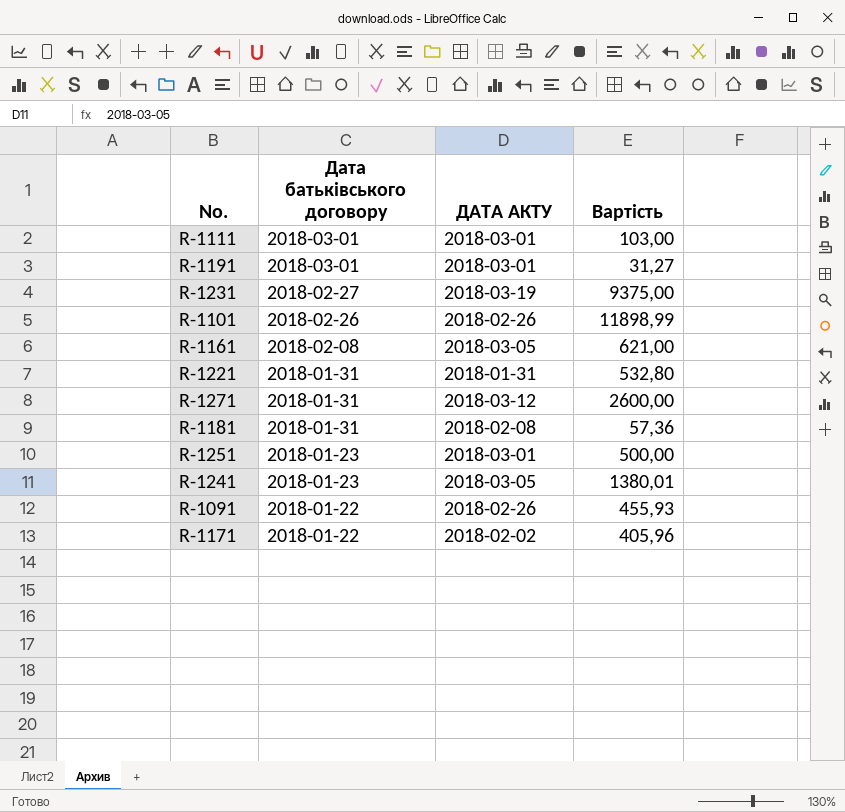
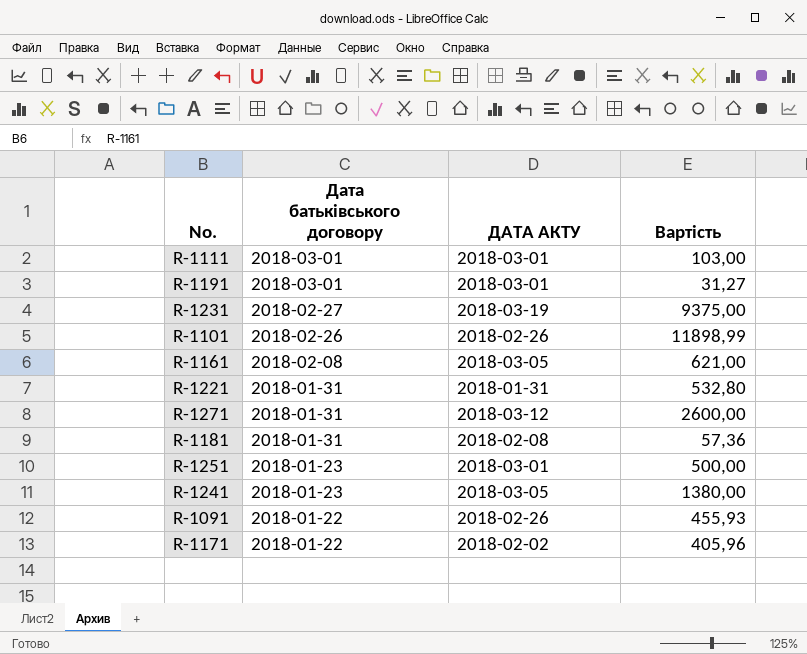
R-1241 | Вартість: 1380,01 -> 1380,00

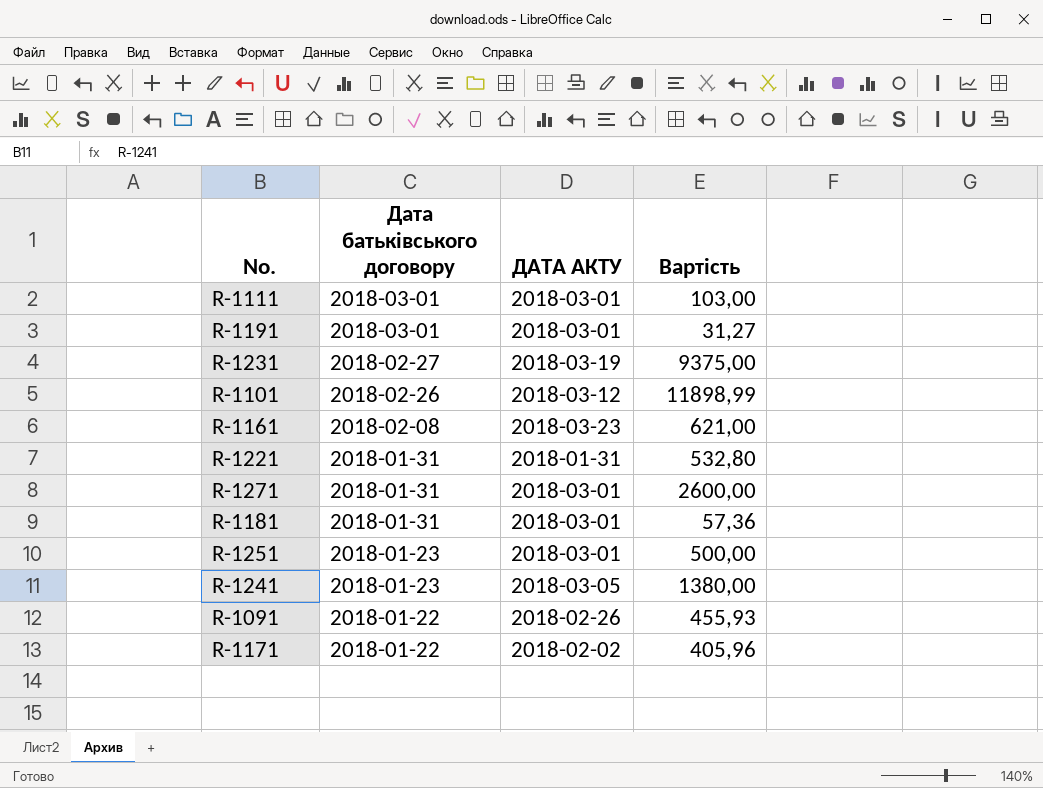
R-1101 | ДАТА АКТУ: 2018-02-26 -> 2018-03-12
R-1161 | ДАТА АКТУ: 2018-03-05 -> 2018-03-23
R-1271 | ДАТА АКТУ: 2018-03-12 -> 2018-03-01
R-1181 | ДАТА АКТУ: 2018-02-08 -> 2018-03-01

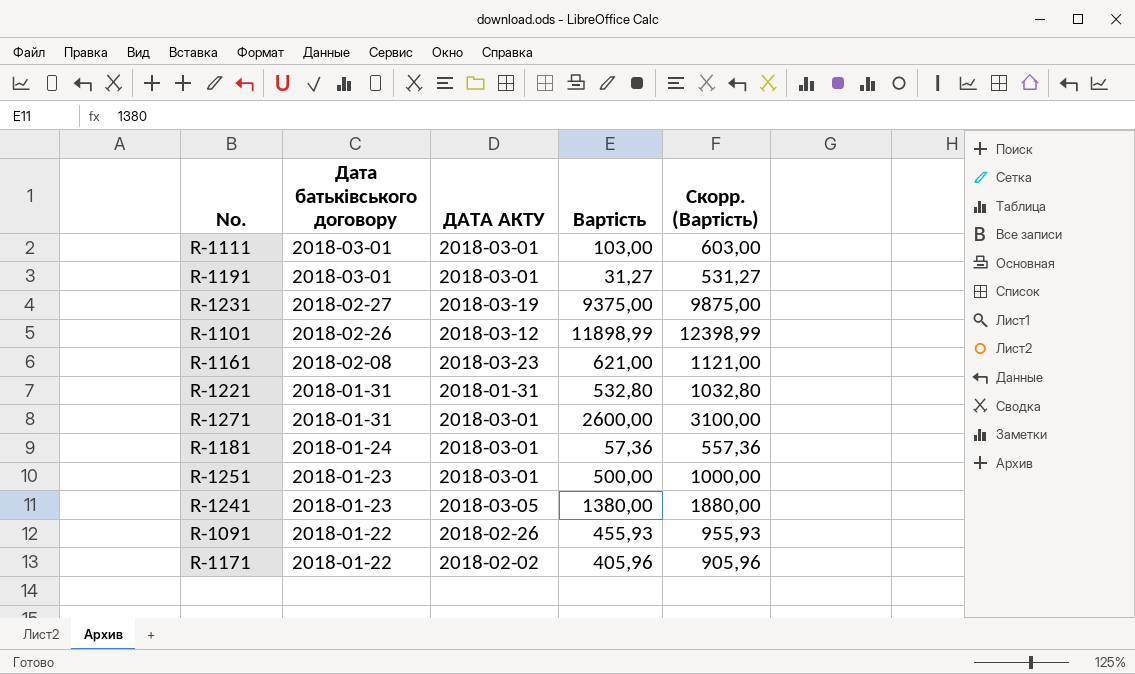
column Скорр. (Вартість) | formula: none -> [Вартість] + 500
R-1181 | Дата батьківського договору: 2018-01-31 -> 2018-01-24

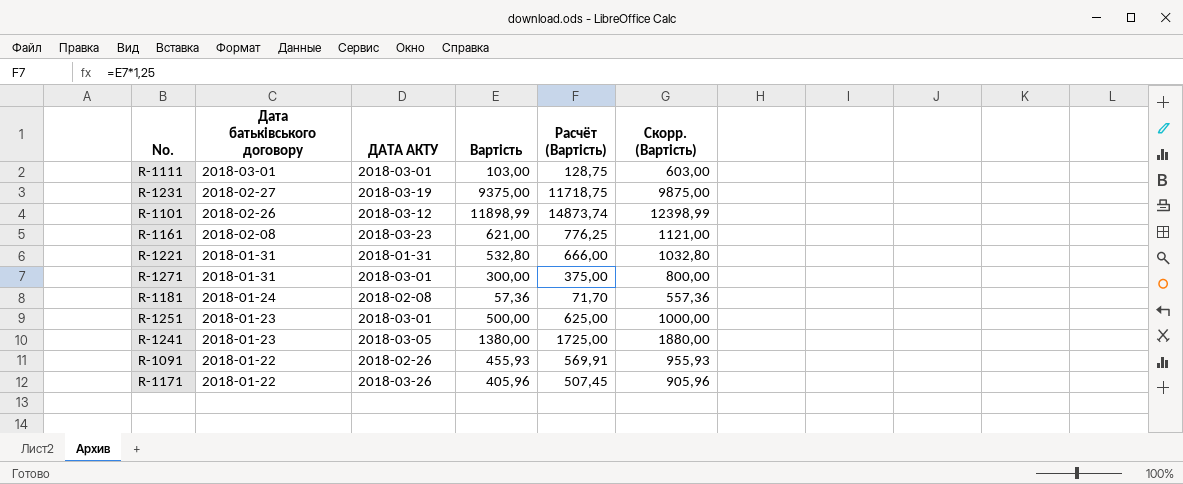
column Расчёт (Вартість) | formula: none -> [Вартість] * 1,25
row R-1191: 2018-03-01 | 2018-03-01 | 31,27 | 531,27 -> none
R-1271 | Вартість: 2600,00 -> 300,00
R-1271 | Скорр. (Вартість): 3100,00 -> 800,00
R-1181 | ДАТА АКТУ: 2018-03-01 -> 2018-02-08
R-1171 | ДАТА АКТУ: 2018-02-02 -> 2018-03-26

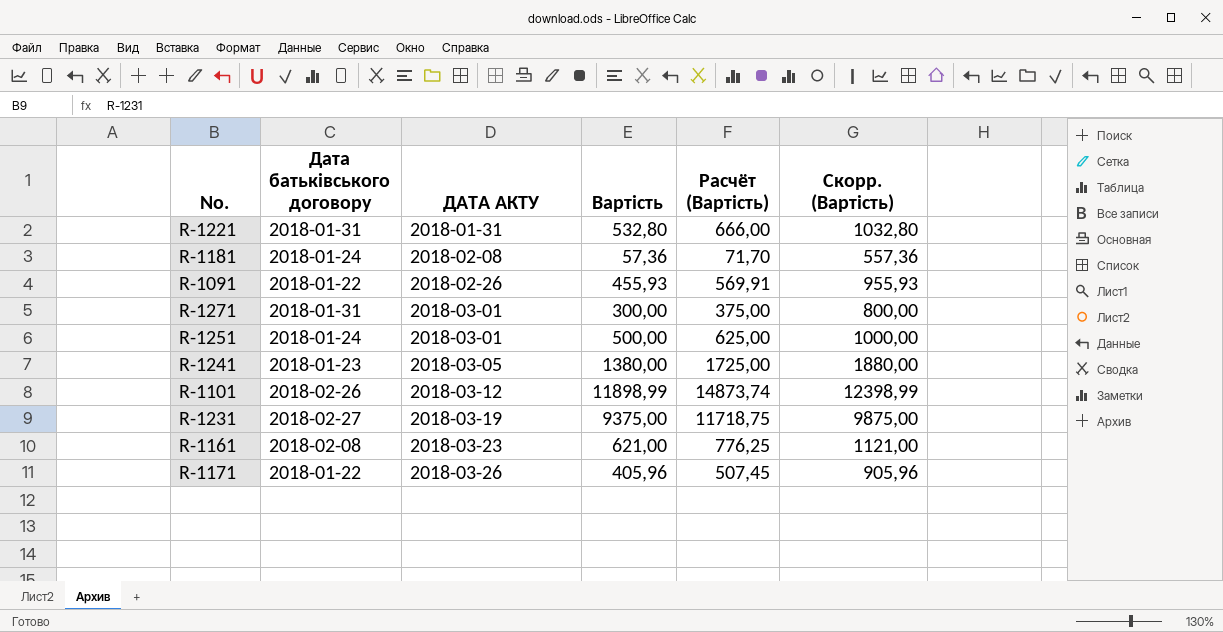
row order: Дата батьківського договору descending -> ДАТА АКТУ ascending
row R-1111: 2018-03-01 | 2018-03-01 | 103,00 | 128,75 | 603,00 -> none
R-1251 | Дата батьківського договору: 2018-01-23 -> 2018-01-24

